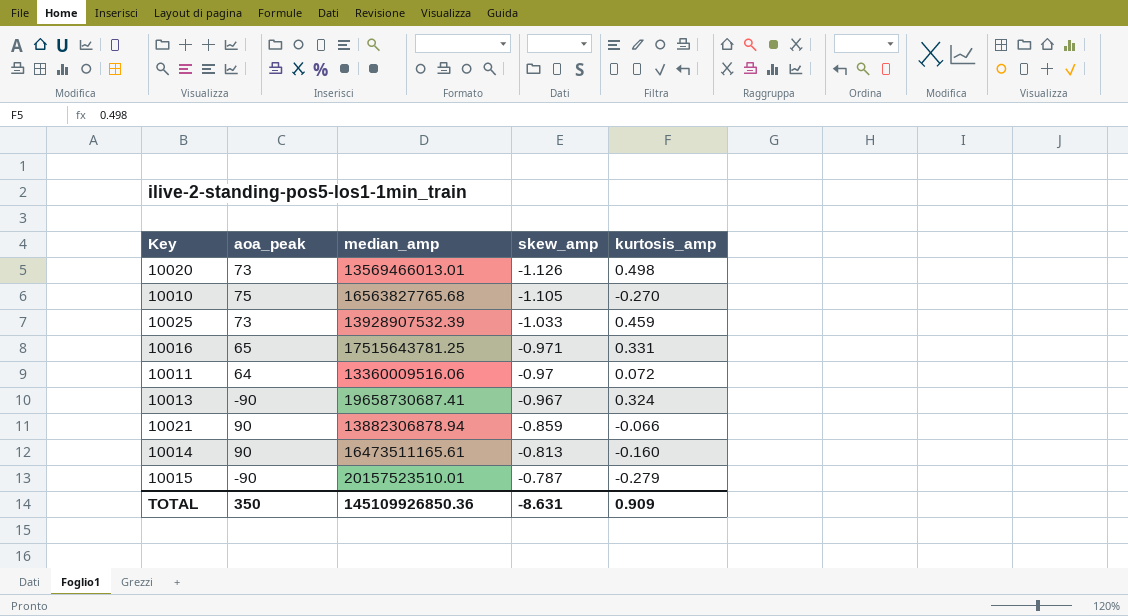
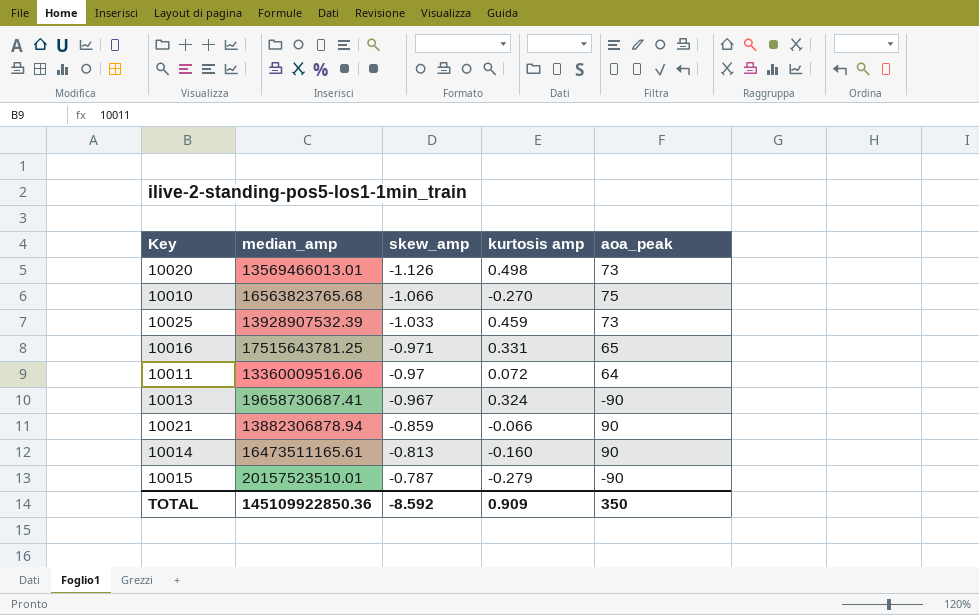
column name: kurtosis_amp -> kurtosis amp
column aoa_peak | position: 2 -> 5
10010 | median_amp: 16563827765.68 -> 16563823765.68
10010 | skew_amp: -1.105 -> -1.066
TOTAL | median_amp: 145109926850.36 -> 145109922850.36
TOTAL | skew_amp: -8.631 -> -8.592

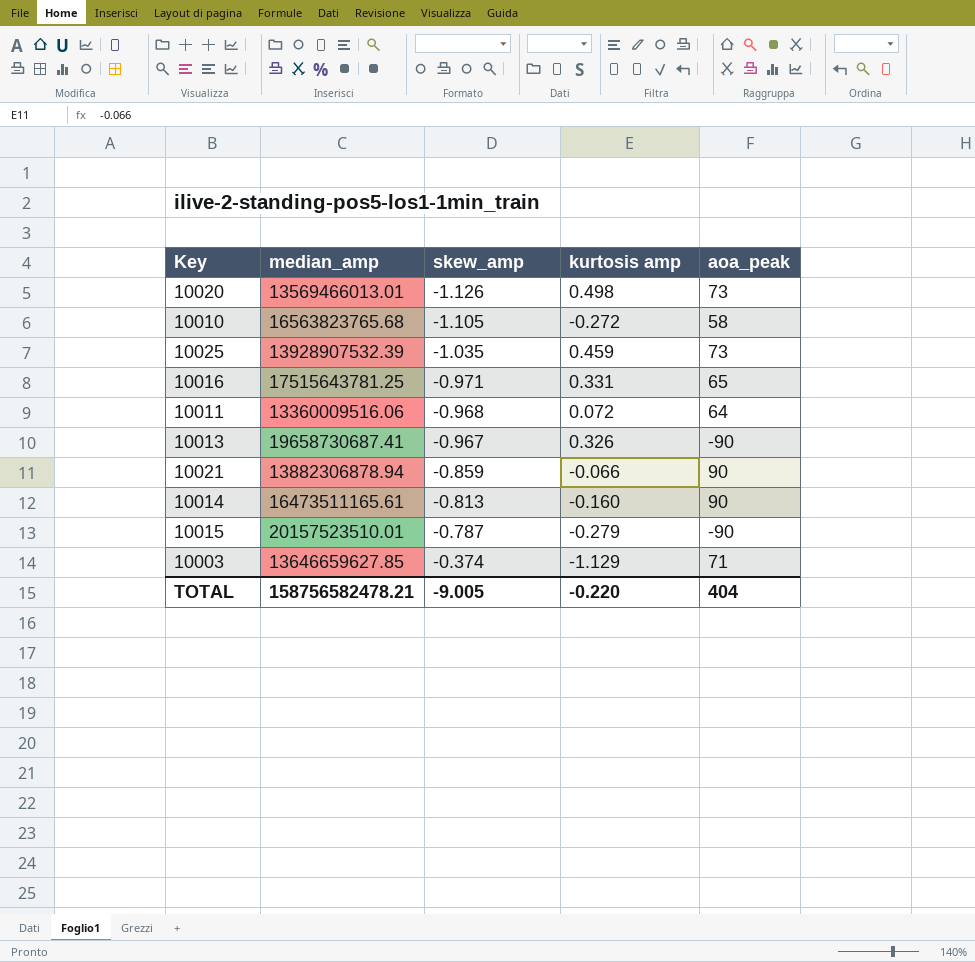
10010 | skew_amp: -1.066 -> -1.105
10010 | kurtosis amp: -0.270 -> -0.272
10010 | aoa_peak: 75 -> 58
10025 | skew_amp: -1.033 -> -1.035
10011 | skew_amp: -0.97 -> -0.968
10013 | kurtosis amp: 0.324 -> 0.326
row 10003: none -> 13646659627.85 | -0.374 | -1.129 | 71
TOTAL | median_amp: 145109922850.36 -> 158756582478.21
TOTAL | skew_amp: -8.592 -> -9.005
TOTAL | kurtosis amp: 0.909 -> -0.220
TOTAL | aoa_peak: 350 -> 404

